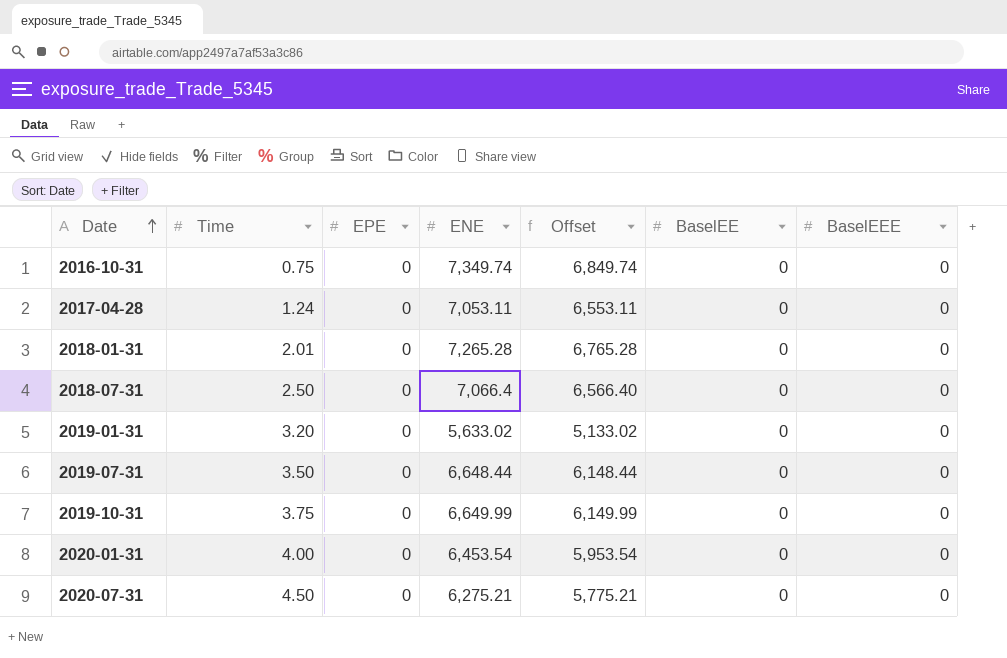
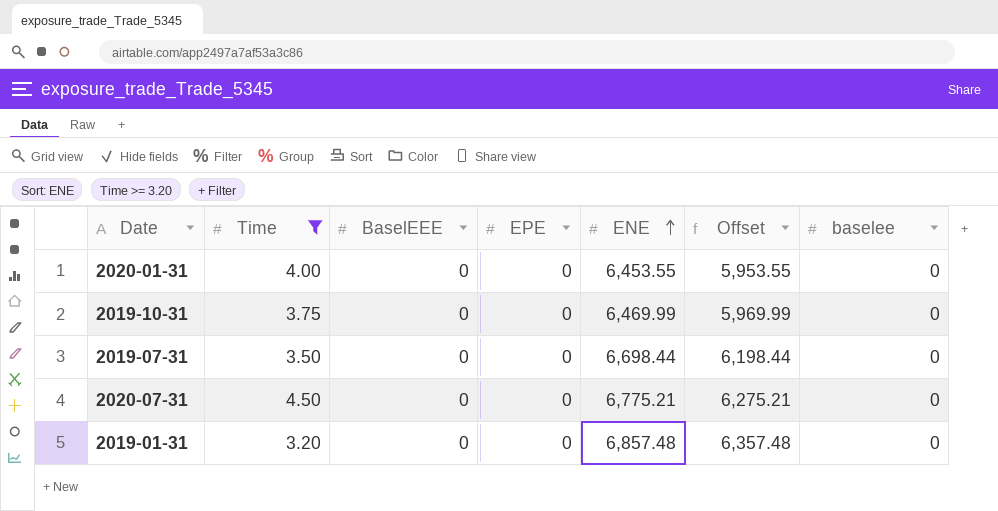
filter: none -> Time >= 3.20
row order: Date ascending -> ENE ascending
column BaselEEE | position: 7 -> 3
column name: BaselEE -> baselee
2020-01-31 | ENE: 6,453.54 -> 6,453.55
2020-01-31 | Offset: 5,953.54 -> 5,953.55
2019-10-31 | ENE: 6,649.99 -> 6,469.99
2019-10-31 | Offset: 6,149.99 -> 5,969.99
2019-07-31 | ENE: 6,648.44 -> 6,698.44
2019-07-31 | Offset: 6,148.44 -> 6,198.44
2020-07-31 | ENE: 6,275.21 -> 6,775.21
2020-07-31 | Offset: 5,775.21 -> 6,275.21
2019-01-31 | ENE: 5,633.02 -> 6,857.48
2019-01-31 | Offset: 5,133.02 -> 6,357.48

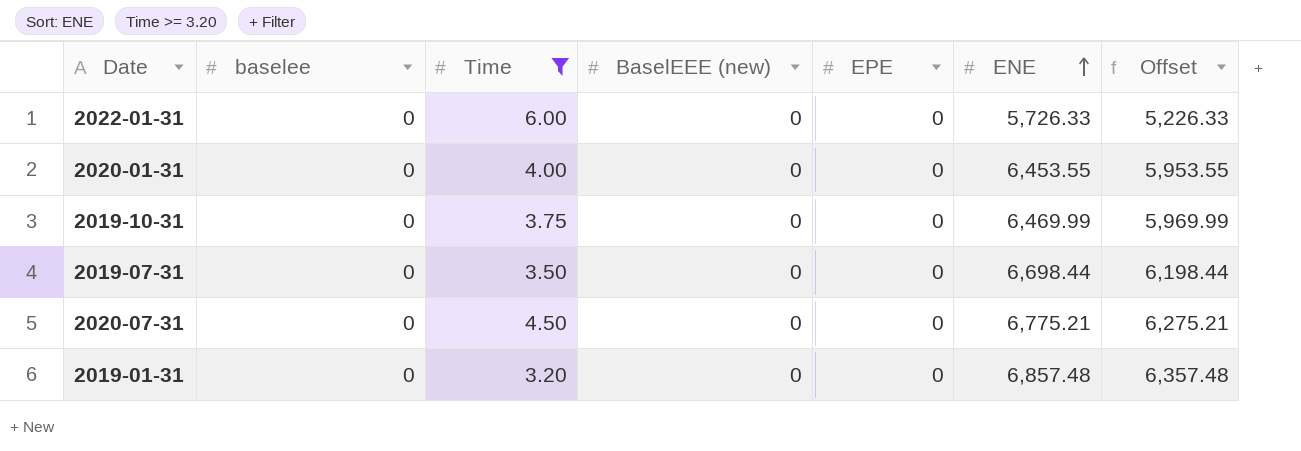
column baselee | position: 7 -> 2
column name: BaselEEE -> BaselEEE (new)
row 2022-01-31: none -> 0 | 6.00 | 0 | 0 | 5,726.33 | 5,226.33

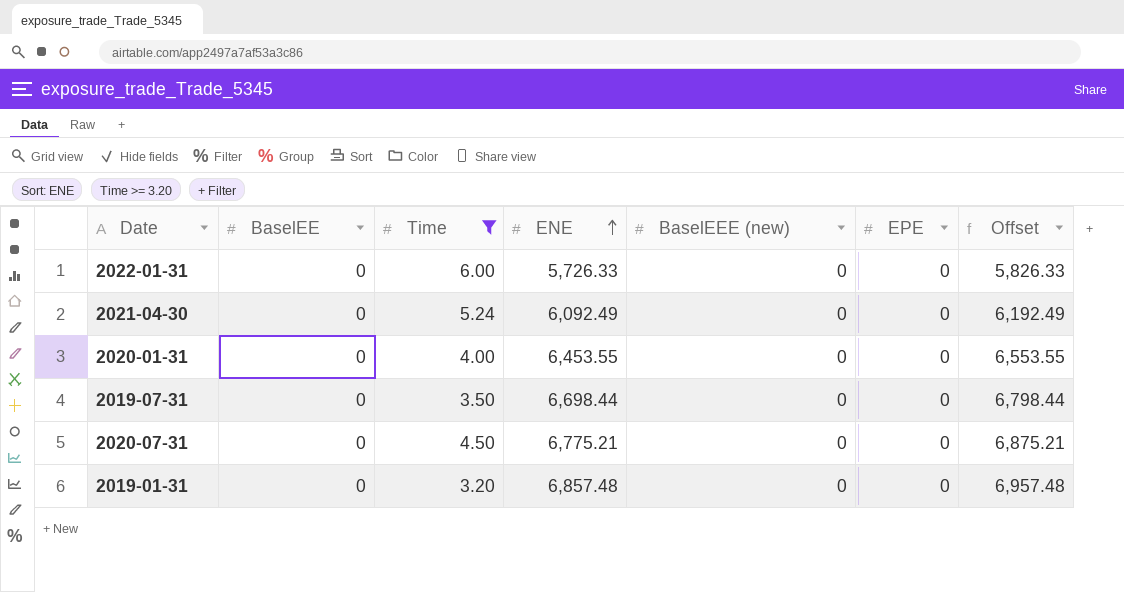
column name: baselee -> BaselEE
column ENE | position: 6 -> 4
column Offset | formula: [ENE] - 500 -> [ENE] + 100
row 2019-10-31: 0 | 3.75 | 0 | 0 | 6,469.99 | 5,969.99 -> none
row 2021-04-30: none -> 0 | 5.24 | 6,092.49 | 0 | 0 | 6,192.49

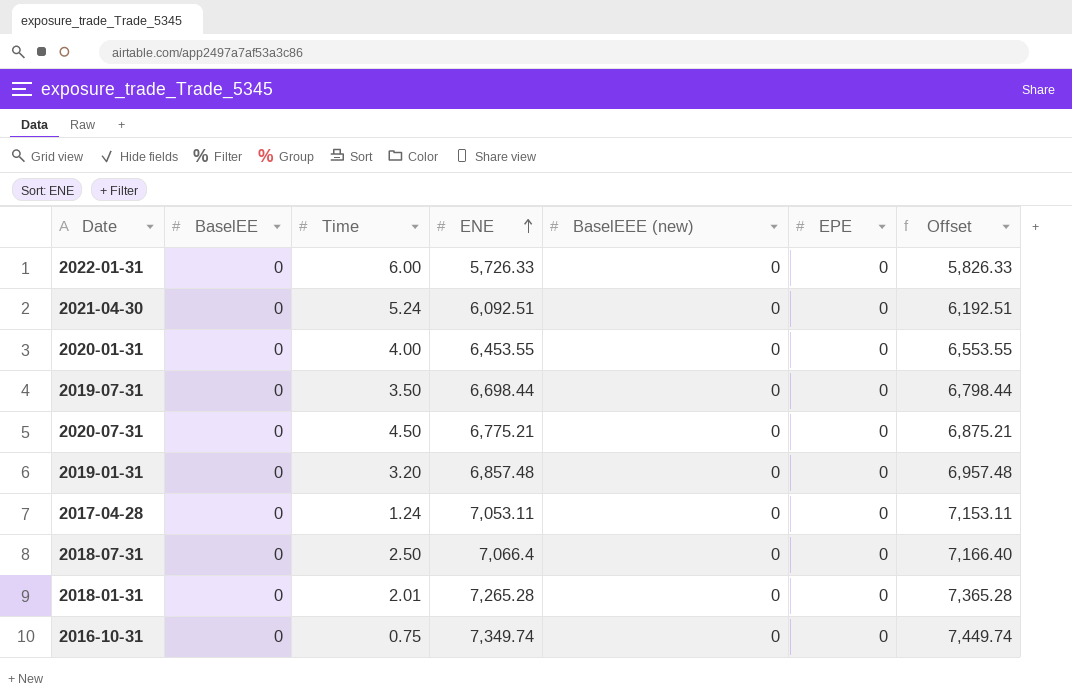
filter: Time >= 3.20 -> none
2021-04-30 | ENE: 6,092.49 -> 6,092.51
2021-04-30 | Offset: 6,192.49 -> 6,192.51

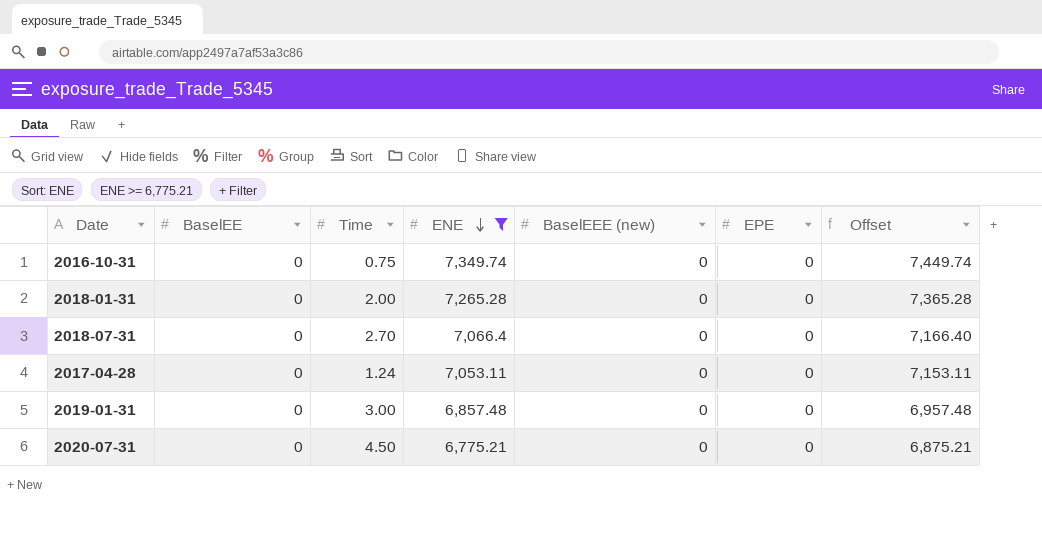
filter: none -> ENE >= 6,775.21
row order: ENE ascending -> ENE descending
2018-01-31 | Time: 2.01 -> 2.00
2018-07-31 | Time: 2.50 -> 2.70
2019-01-31 | Time: 3.20 -> 3.00

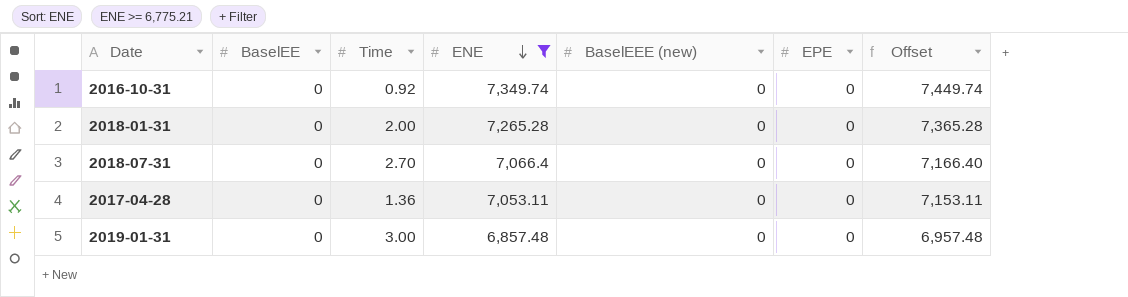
row 2020-07-31: 0 | 4.50 | 6,775.21 | 0 | 0 | 6,875.21 -> none
2016-10-31 | Time: 0.75 -> 0.92
2017-04-28 | Time: 1.24 -> 1.36

